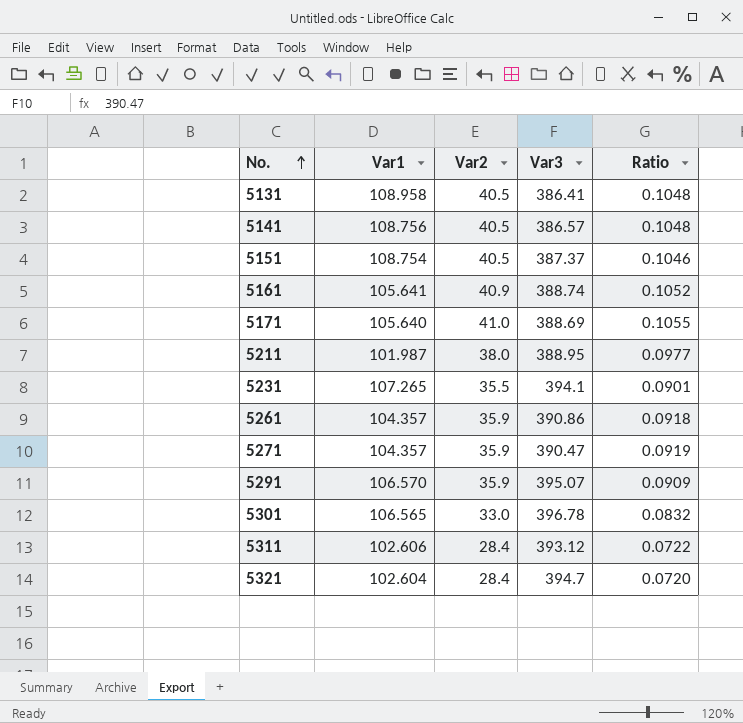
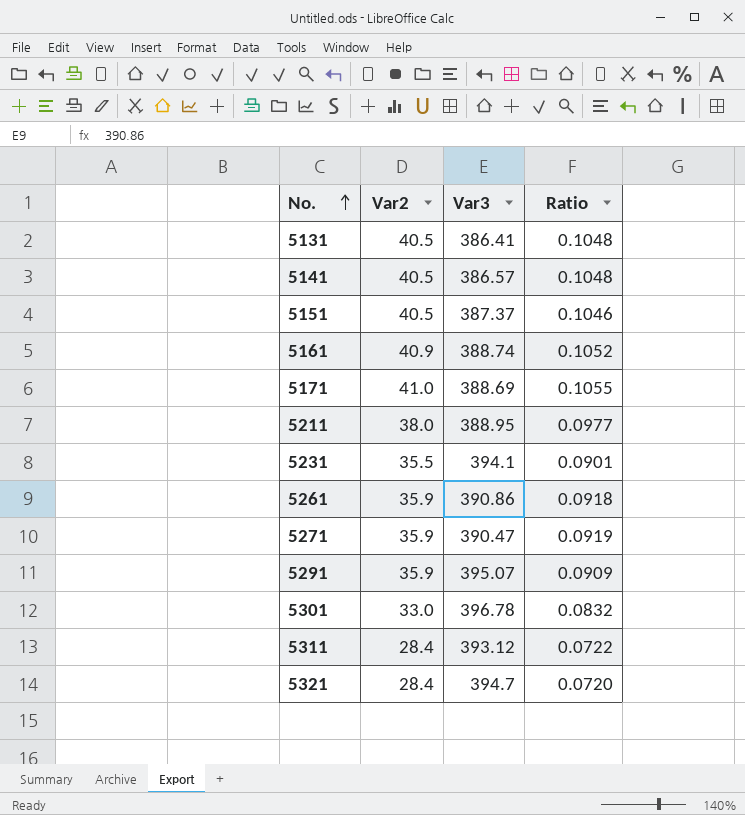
column Var1 | position: 2 -> none

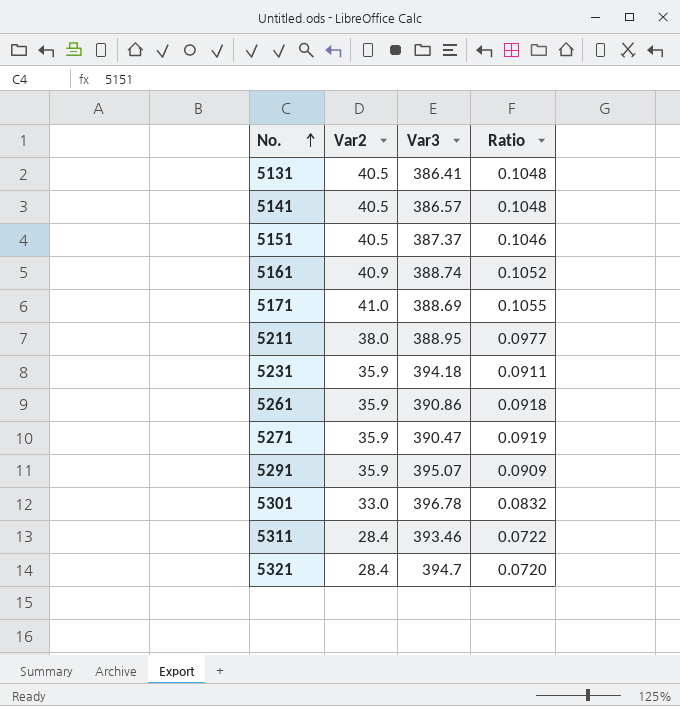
5231 | Var2: 35.5 -> 35.9
5231 | Var3: 394.1 -> 394.18
5231 | Ratio: 0.0901 -> 0.0911
5311 | Var3: 393.12 -> 393.46

